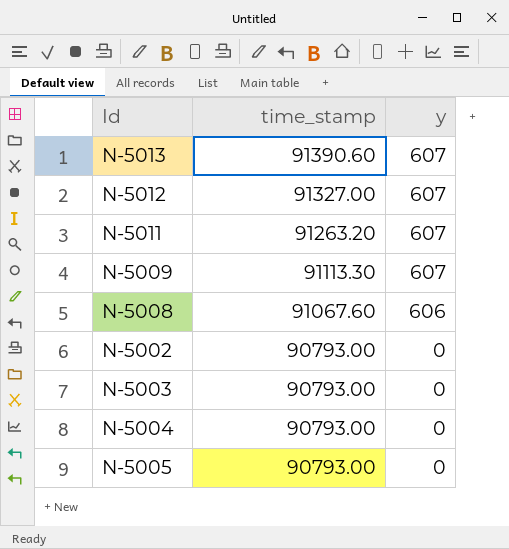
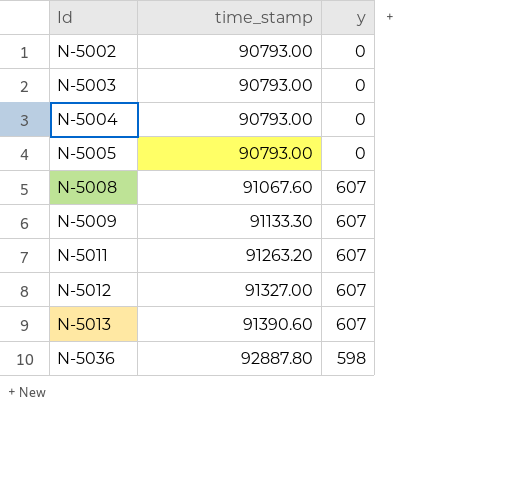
row order: time_stamp descending -> Id ascending
N-5008 | y: 606 -> 607
N-5009 | time_stamp: 91113.30 -> 91133.30
row N-5036: none -> 92887.80 | 598

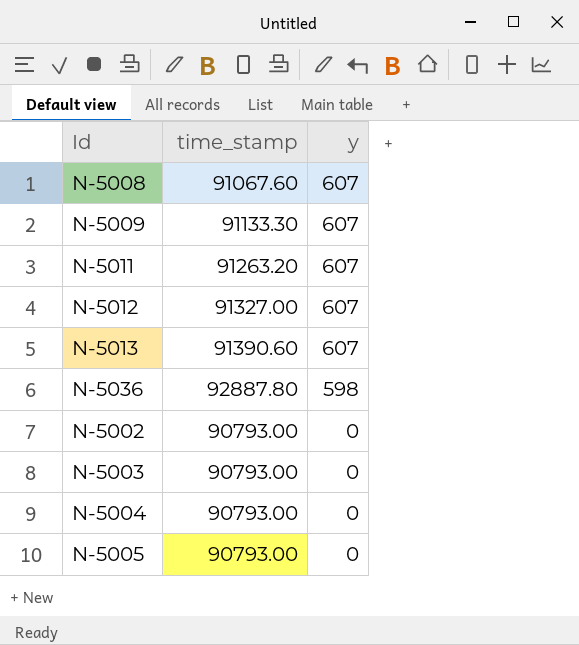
row order: Id ascending -> y descending

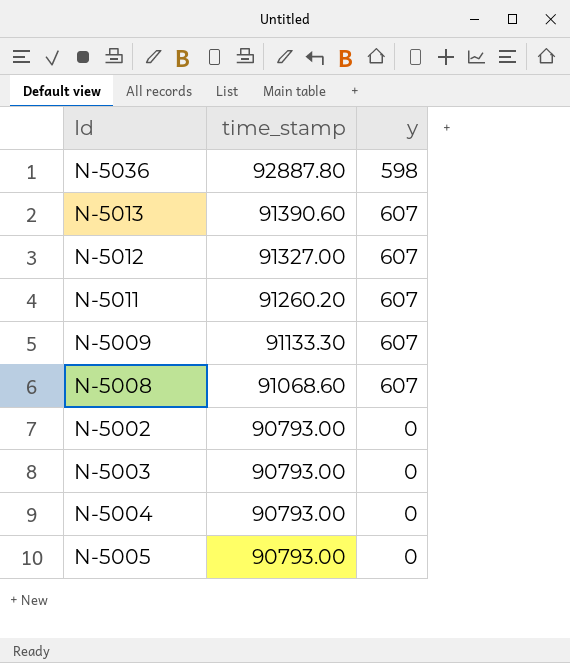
row order: y descending -> time_stamp descending
N-5011 | time_stamp: 91263.20 -> 91260.20
N-5008 | time_stamp: 91067.60 -> 91068.60

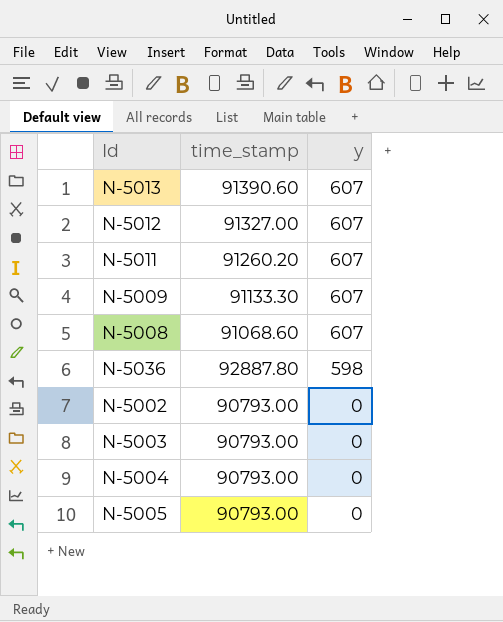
row order: time_stamp descending -> y descending

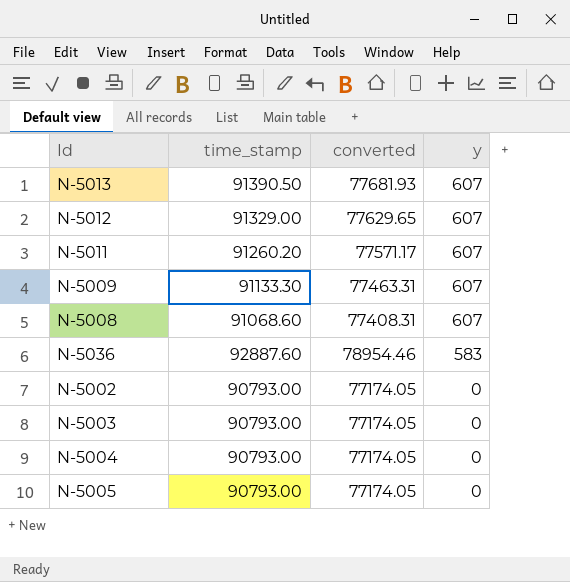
column converted | formula: none -> [time_stamp] * 0.85
N-5013 | time_stamp: 91390.60 -> 91390.50
N-5012 | time_stamp: 91327.00 -> 91329.00
N-5036 | time_stamp: 92887.80 -> 92887.60
N-5036 | y: 598 -> 583

